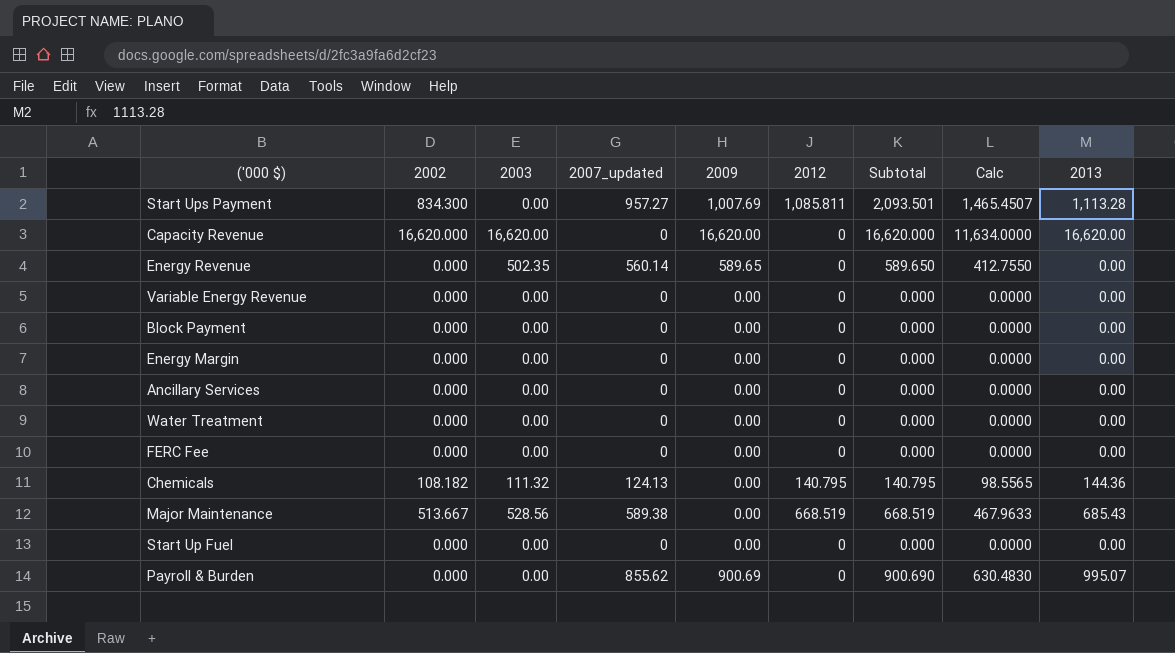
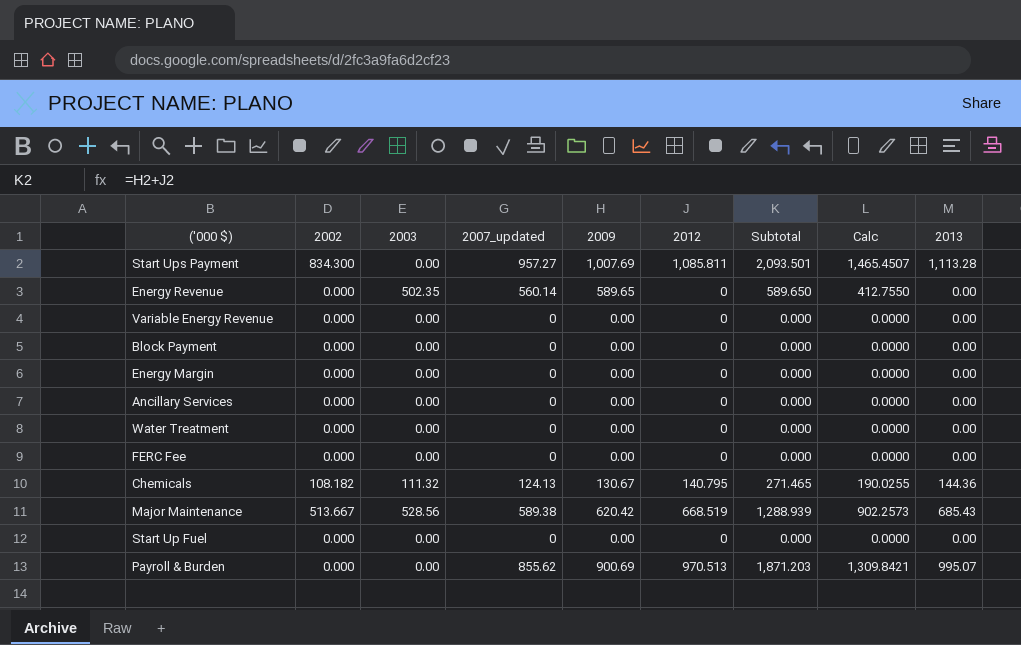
row Capacity Revenue: 16,620.000 | 16,620.00 | 0 | 16,620.00 | 0 | 16,620.000 | 11,634.0000 | 16,620.00 -> none
Chemicals | 2009: 0.00 -> 130.67
Chemicals | Subtotal: 140.795 -> 271.465
Chemicals | Calc: 98.5565 -> 190.0255
Major Maintenance | 2009: 0.00 -> 620.42
Major Maintenance | Subtotal: 668.519 -> 1,288.939
Major Maintenance | Calc: 467.9633 -> 902.2573
Payroll & Burden | 2012: 0 -> 970.513
Payroll & Burden | Subtotal: 900.690 -> 1,871.203
Payroll & Burden | Calc: 630.4830 -> 1,309.8421

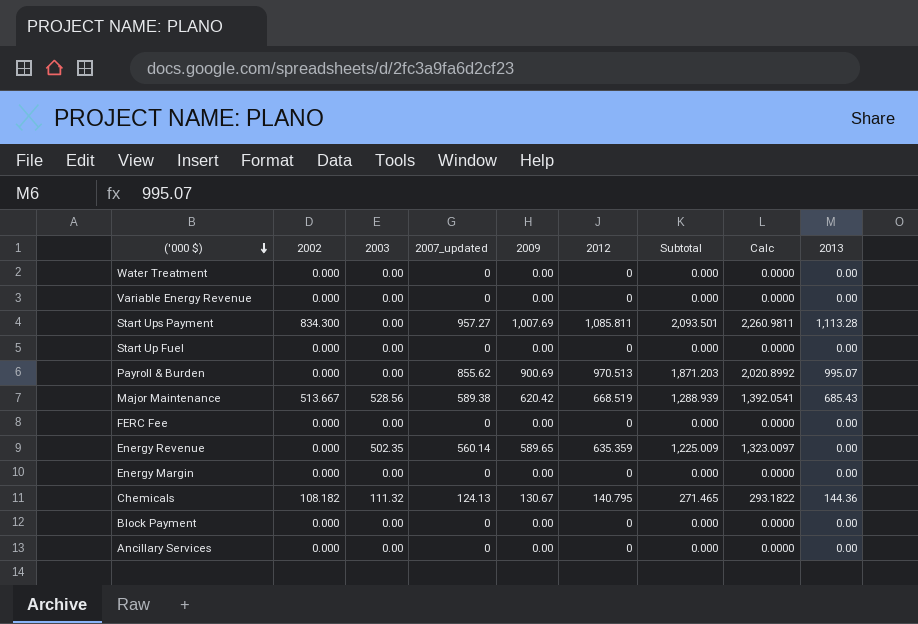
row order: none -> ('000 $) descending
column Calc | formula: [Subtotal] * 0.7 -> [Subtotal] * 1.08
Energy Revenue | 2012: 0 -> 635.359
Energy Revenue | Subtotal: 589.650 -> 1,225.009

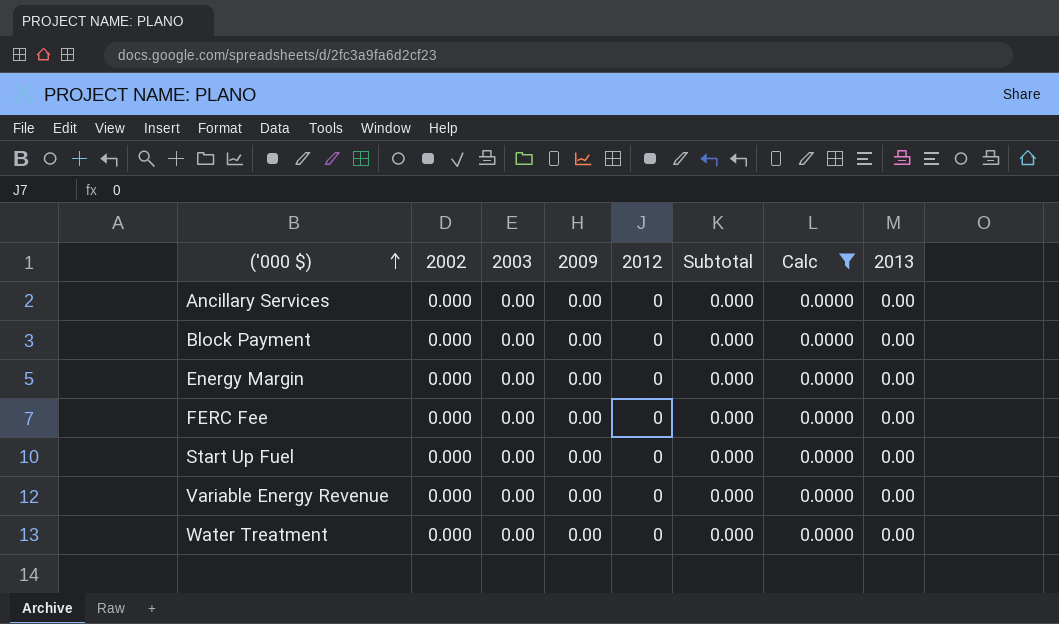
filter: none -> Calc = 0.0000
row order: ('000 $) descending -> ('000 $) ascending
column 2007_updated | position: 4 -> none

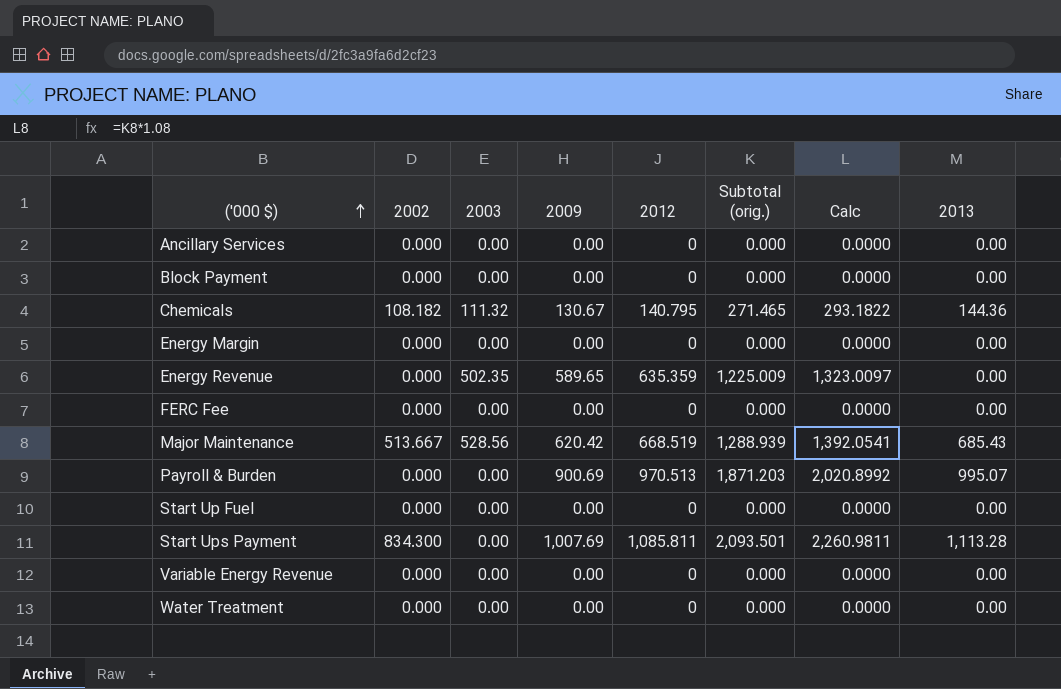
filter: Calc = 0.0000 -> none
column name: Subtotal -> Subtotal (orig.)

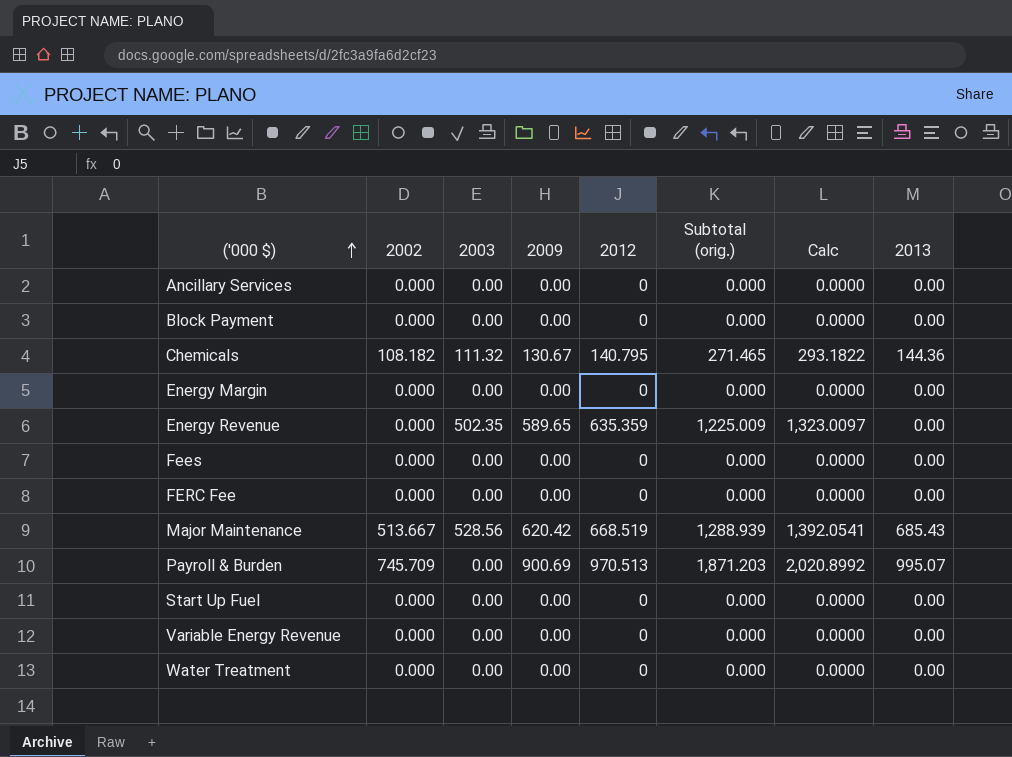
row Start Ups Payment: 834.300 | 0.00 | 1,007.69 | 1,085.811 | 2,093.501 | 2,260.9811 | 1,113.28 -> none
row Fees: none -> 0.000 | 0.00 | 0.00 | 0 | 0.000 | 0.0000 | 0.00
Payroll & Burden | 2002: 0.000 -> 745.709

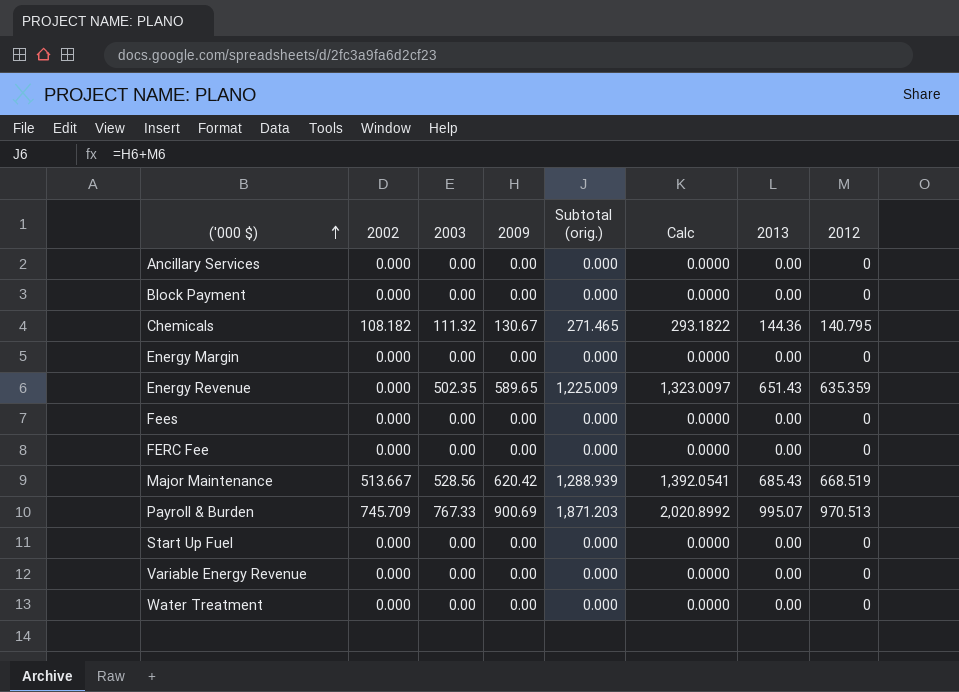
column 2012 | position: 5 -> 8
Energy Revenue | 2013: 0.00 -> 651.43
Payroll & Burden | 2003: 0.00 -> 767.33

